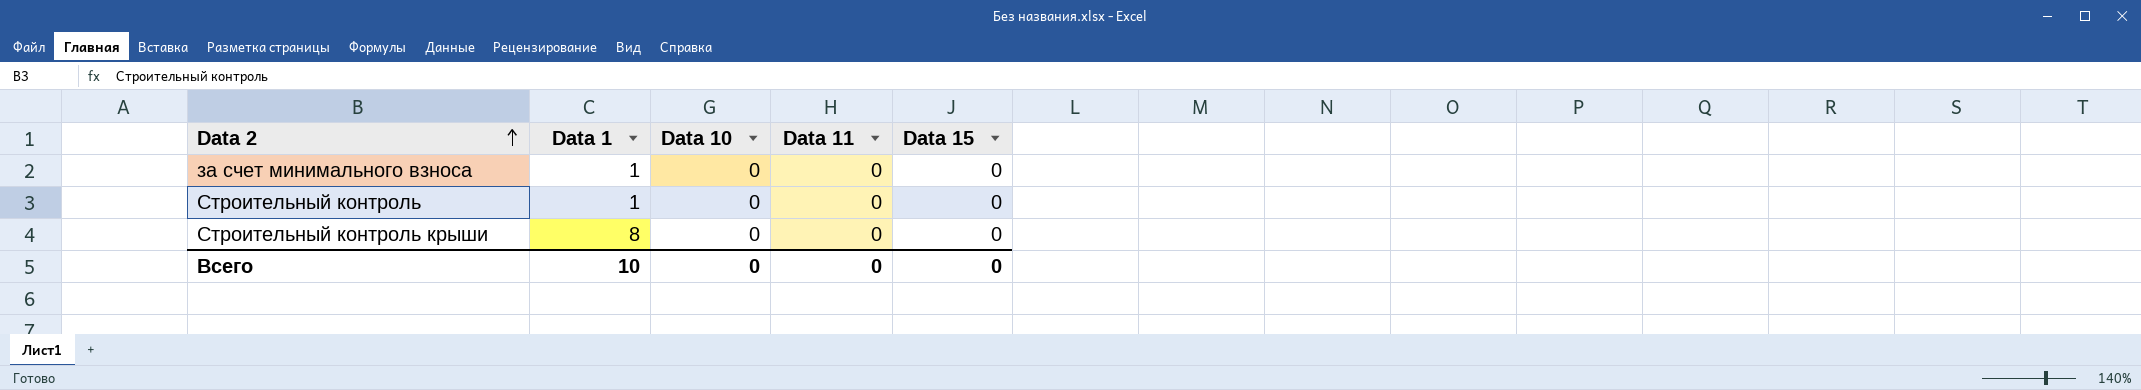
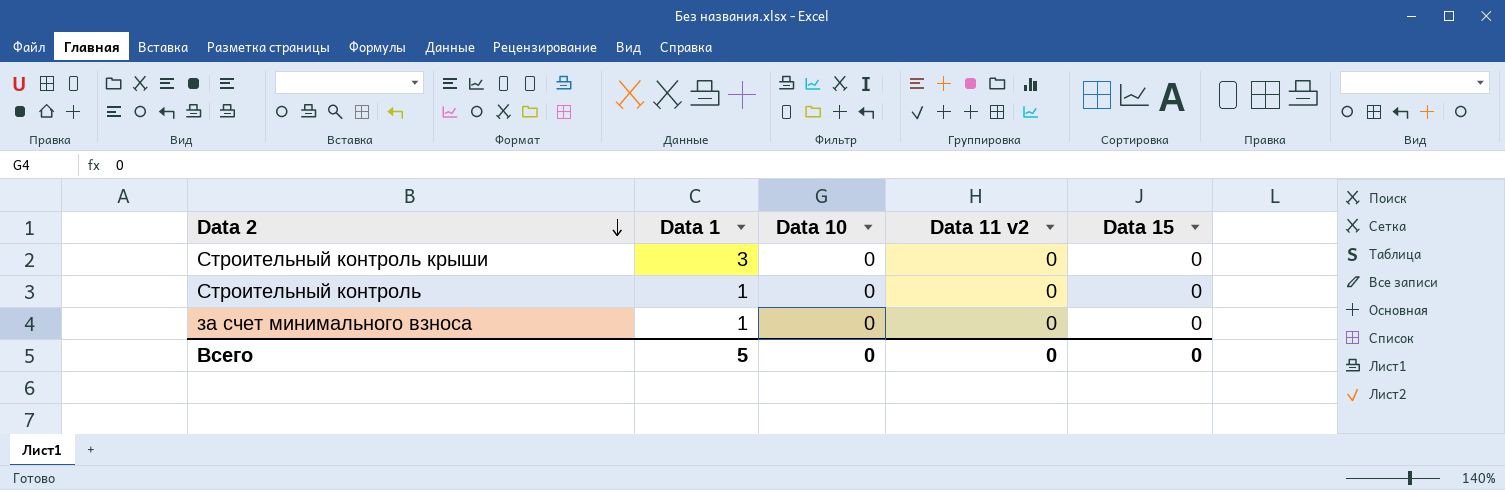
row order: Data 2 ascending -> Data 2 descending
column name: Data 11 -> Data 11 v2
Строительный контроль крыши | Data 1: 8 -> 3
Всего | Data 1: 10 -> 5

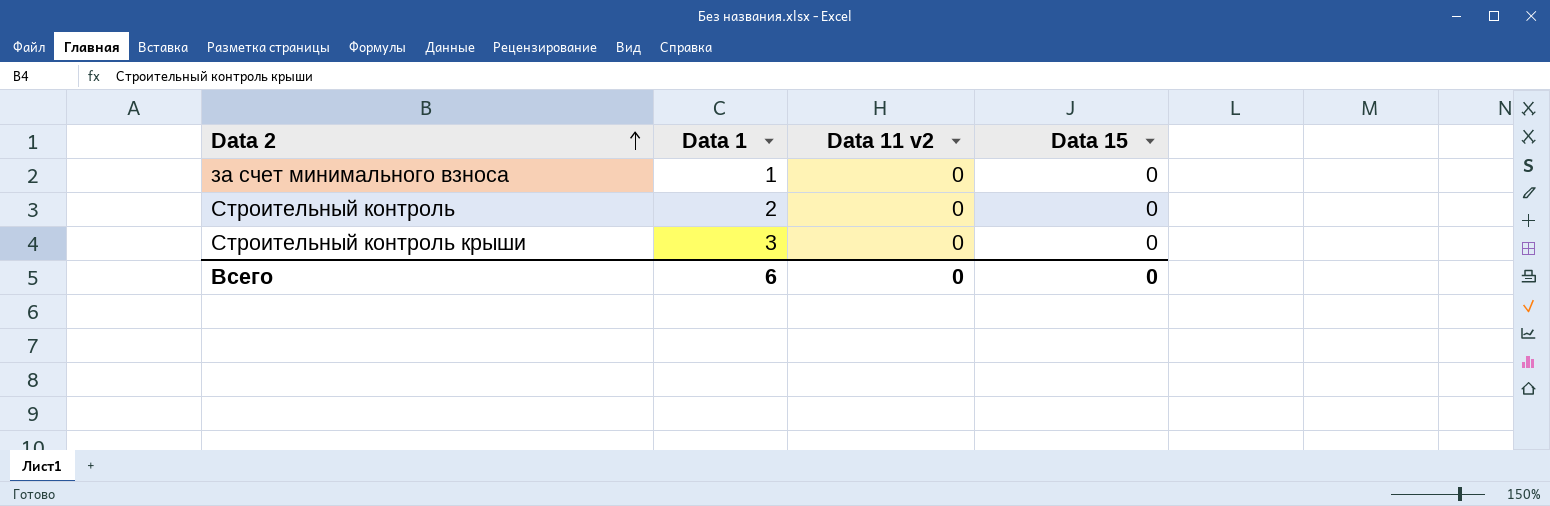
row order: Data 2 descending -> Data 2 ascending
column Data 10 | position: 3 -> none
Строительный контроль | Data 1: 1 -> 2
Всего | Data 1: 5 -> 6

